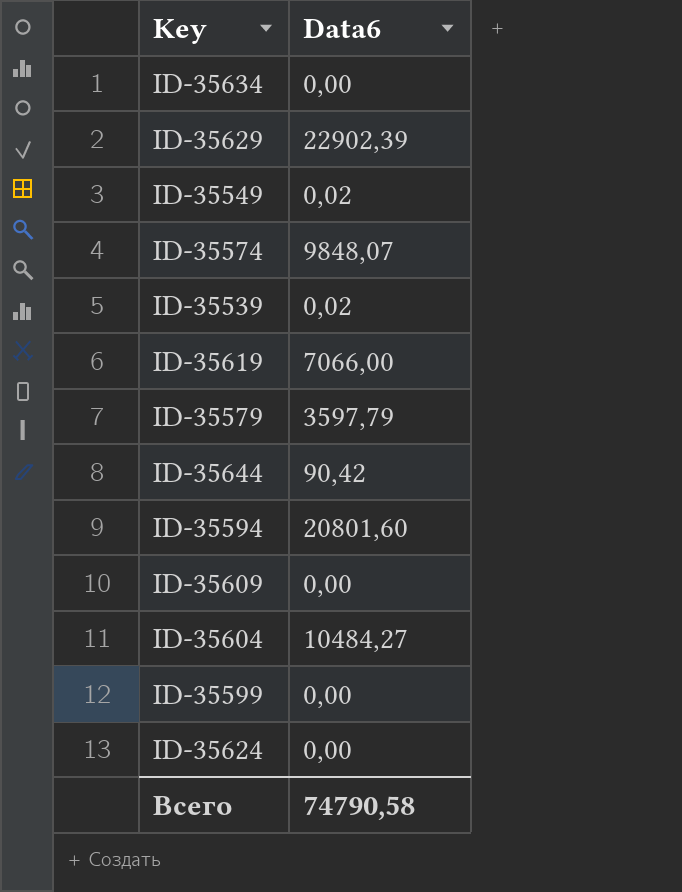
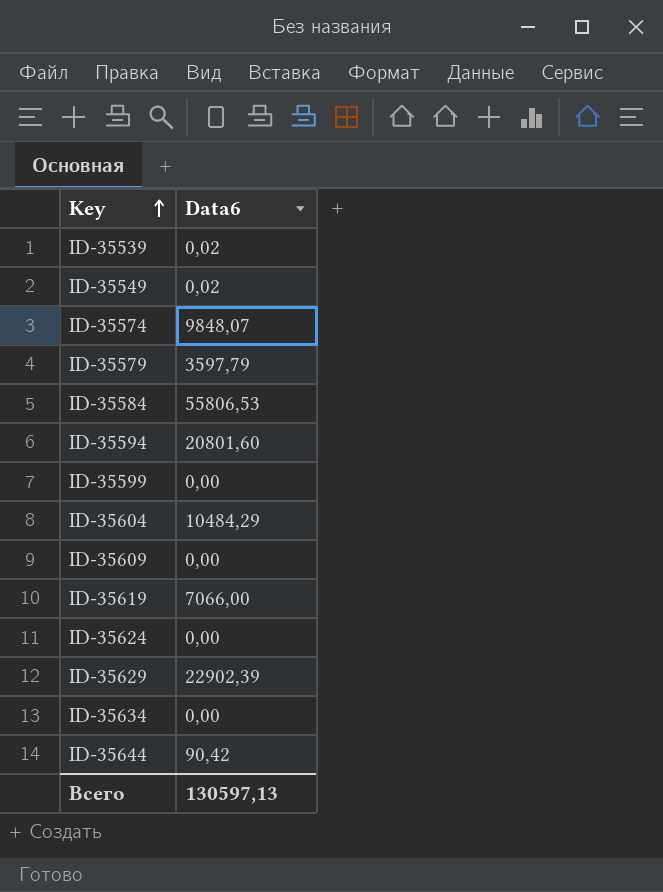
row order: none -> Key ascending
row ID-35584: none -> 55806,53
ID-35604 | Data6: 10484,27 -> 10484,29
Всего | Data6: 74790,58 -> 130597,13

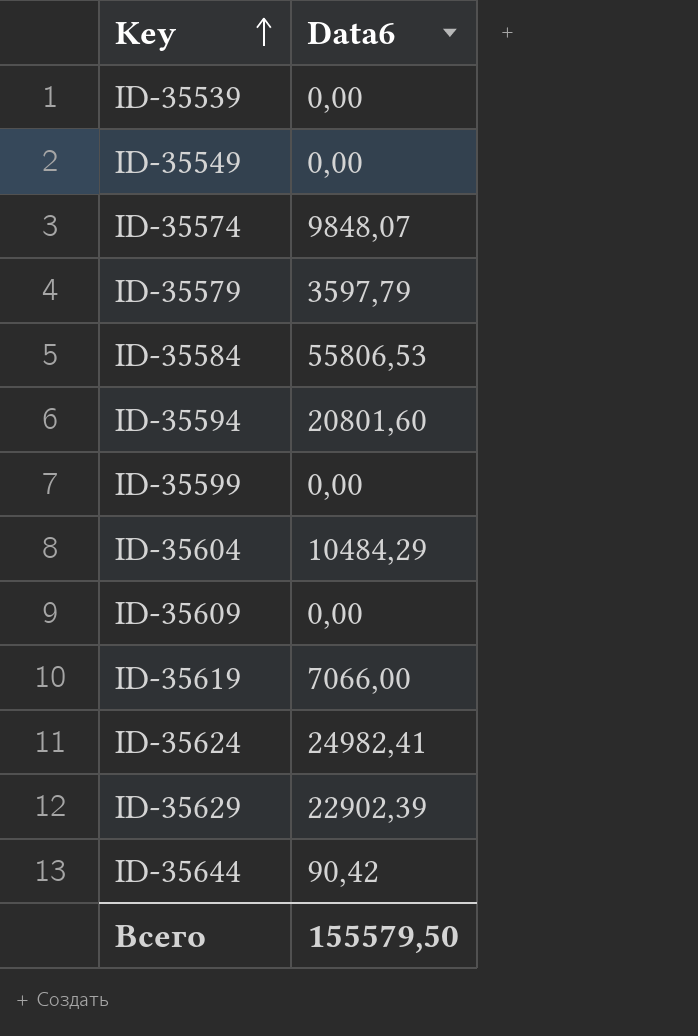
row ID-35634: 0,00 -> none
ID-35539 | Data6: 0,02 -> 0,00
ID-35549 | Data6: 0,02 -> 0,00
ID-35624 | Data6: 0,00 -> 24982,41
Всего | Data6: 130597,13 -> 155579,50

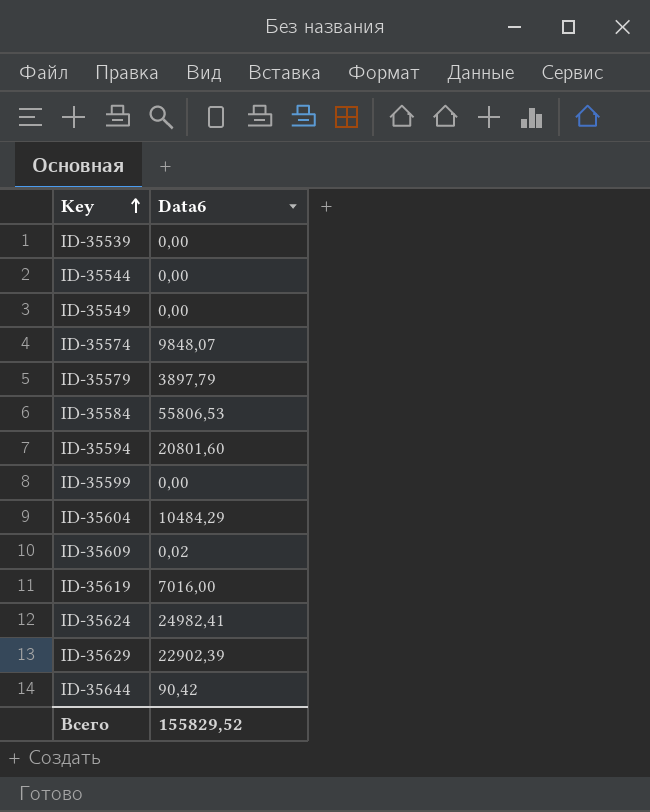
row ID-35544: none -> 0,00
ID-35579 | Data6: 3597,79 -> 3897,79
ID-35609 | Data6: 0,00 -> 0,02
ID-35619 | Data6: 7066,00 -> 7016,00
Всего | Data6: 155579,50 -> 155829,52

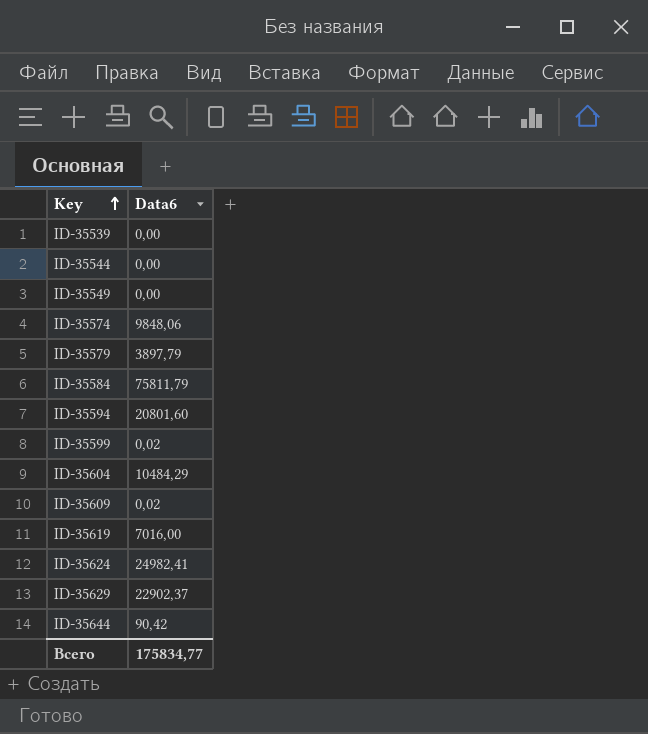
ID-35574 | Data6: 9848,07 -> 9848,06
ID-35584 | Data6: 55806,53 -> 75811,79
ID-35599 | Data6: 0,00 -> 0,02
ID-35629 | Data6: 22902,39 -> 22902,37
Всего | Data6: 155829,52 -> 175834,77

